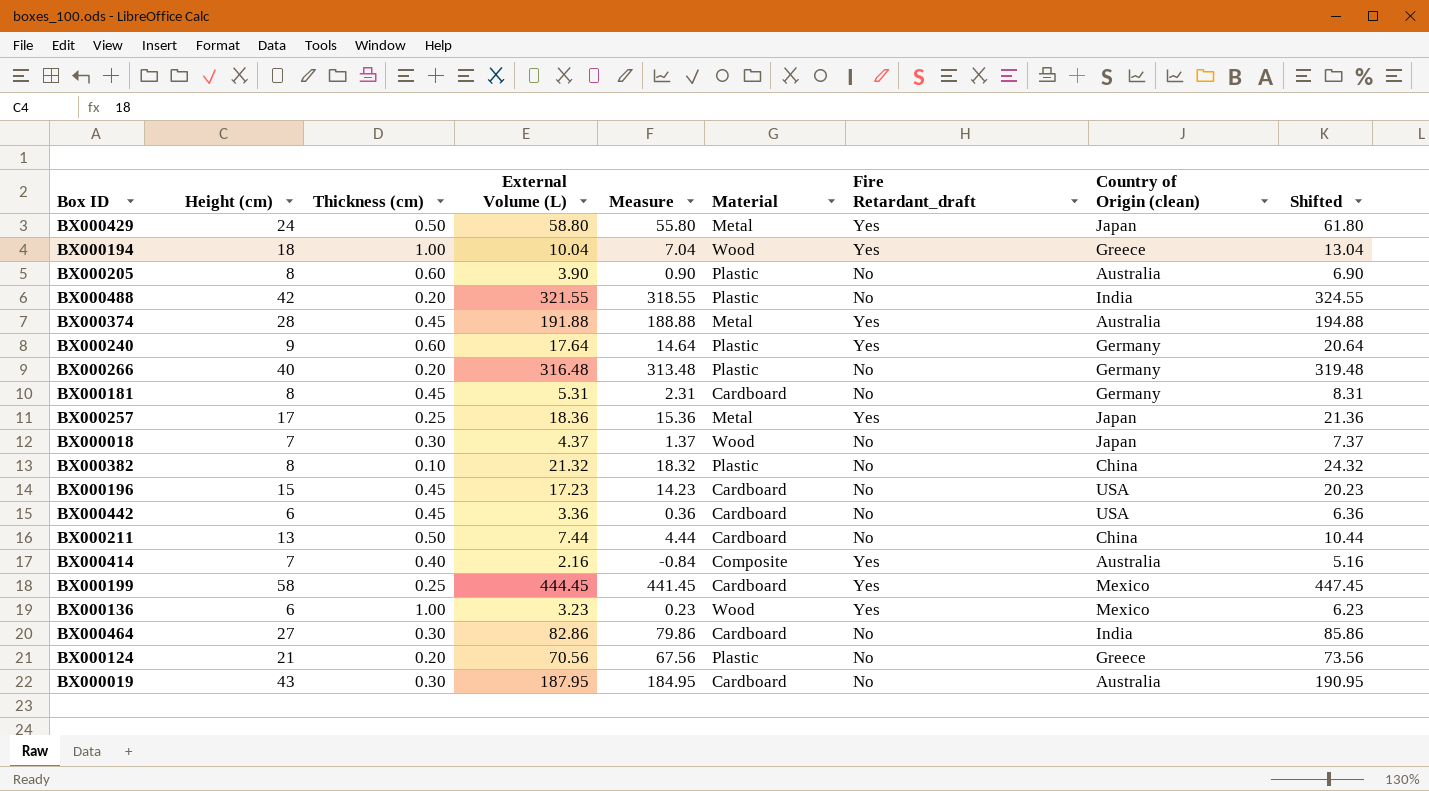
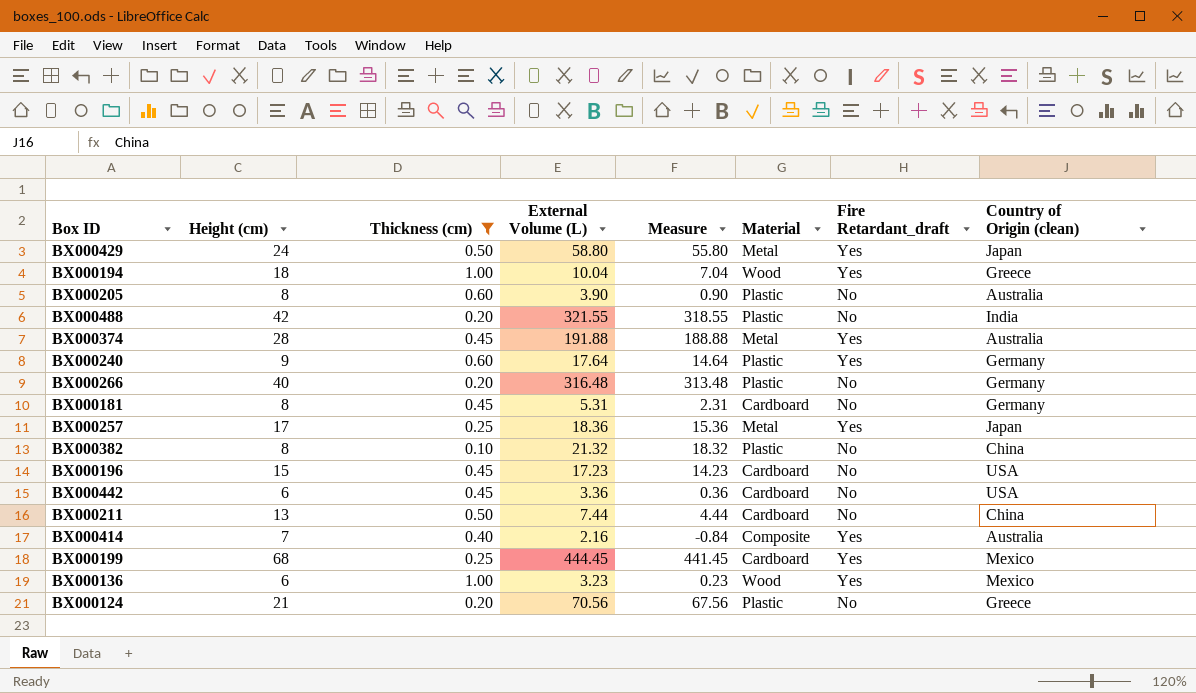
filter: none -> Thickness (cm) != 0.30
column Shifted | formula: [External Volume (L)] + 3 -> none
BX000199 | Height (cm): 58 -> 68

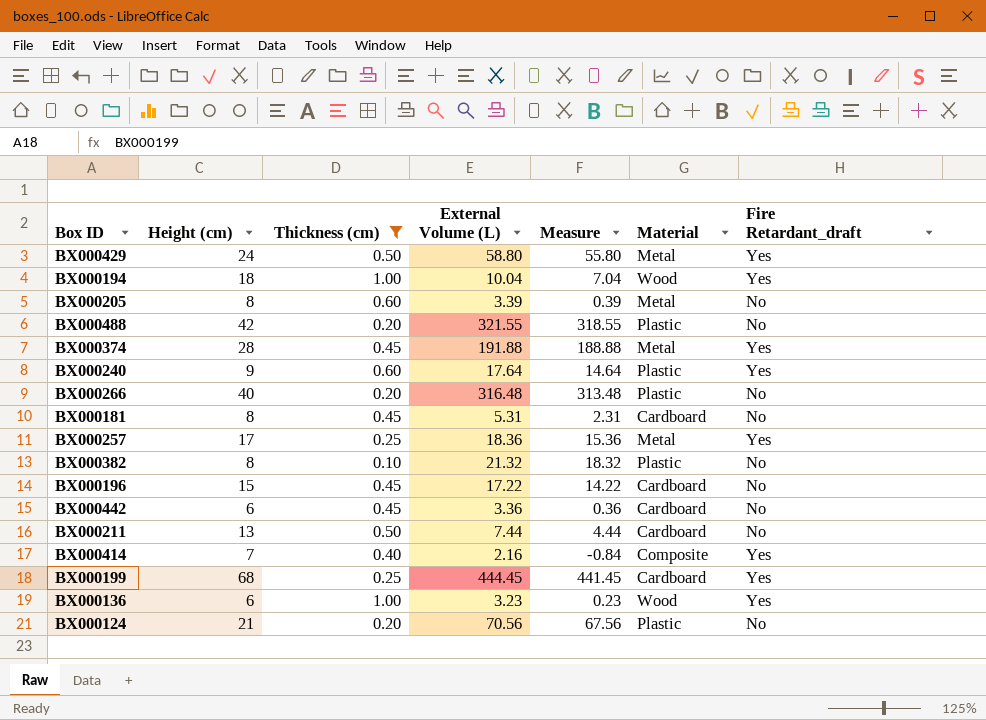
column Country of Origin (clean) | position: 8 -> none
BX000205 | External Volume (L): 3.90 -> 3.39
BX000205 | Measure: 0.90 -> 0.39
BX000205 | Material: Plastic -> Metal
BX000196 | External Volume (L): 17.23 -> 17.22
BX000196 | Measure: 14.23 -> 14.22

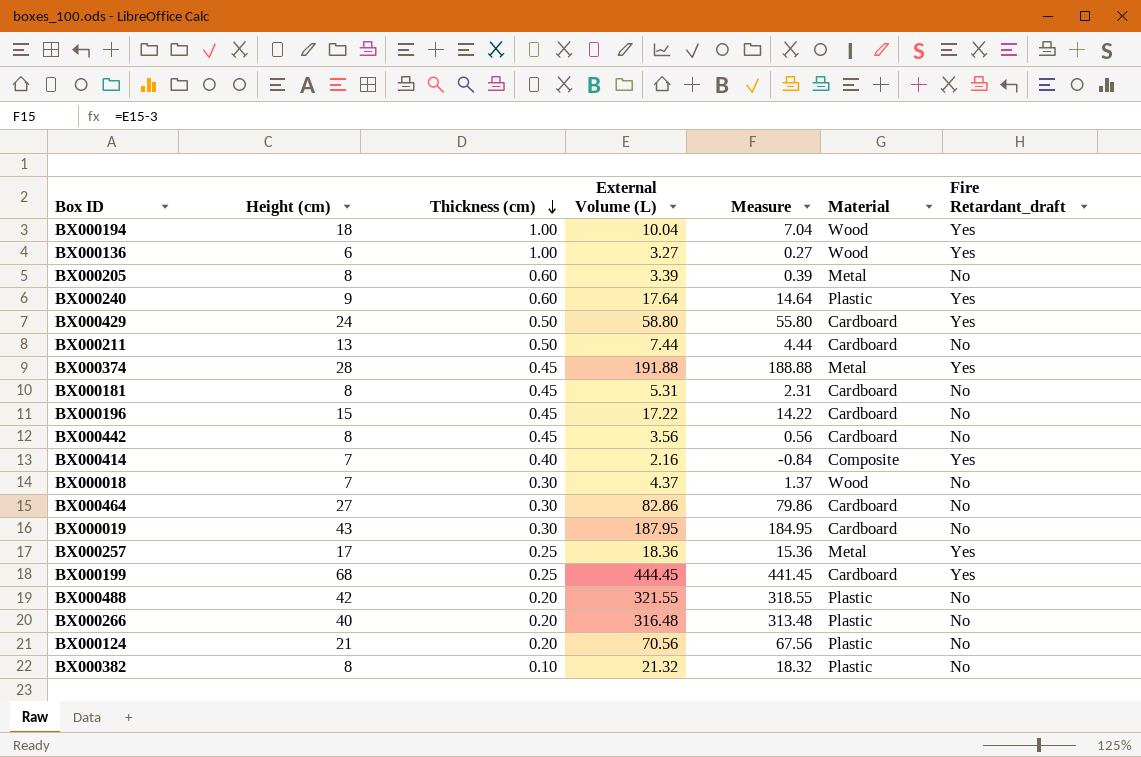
filter: Thickness (cm) != 0.30 -> none
row order: none -> Thickness (cm) descending
BX000136 | External Volume (L): 3.23 -> 3.27
BX000136 | Measure: 0.23 -> 0.27
BX000429 | Material: Metal -> Cardboard
BX000442 | Height (cm): 6 -> 8
BX000442 | External Volume (L): 3.36 -> 3.56
BX000442 | Measure: 0.36 -> 0.56

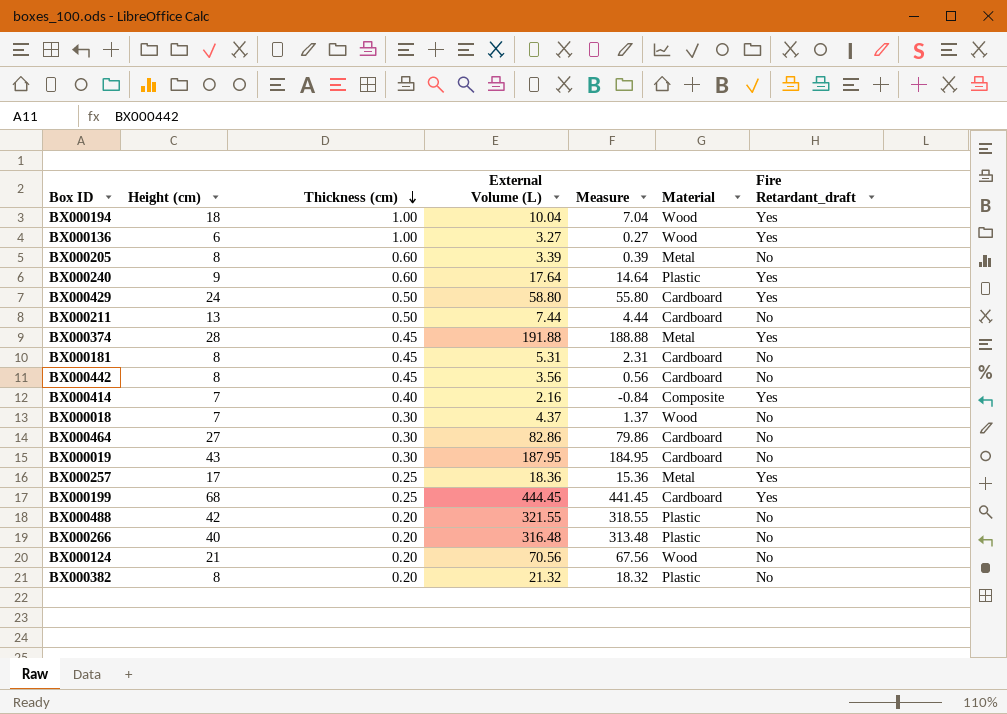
row BX000196: 15 | 0.45 | 17.22 | 14.22 | Cardboard | No -> none
BX000124 | Material: Plastic -> Wood
BX000382 | Thickness (cm): 0.10 -> 0.20

